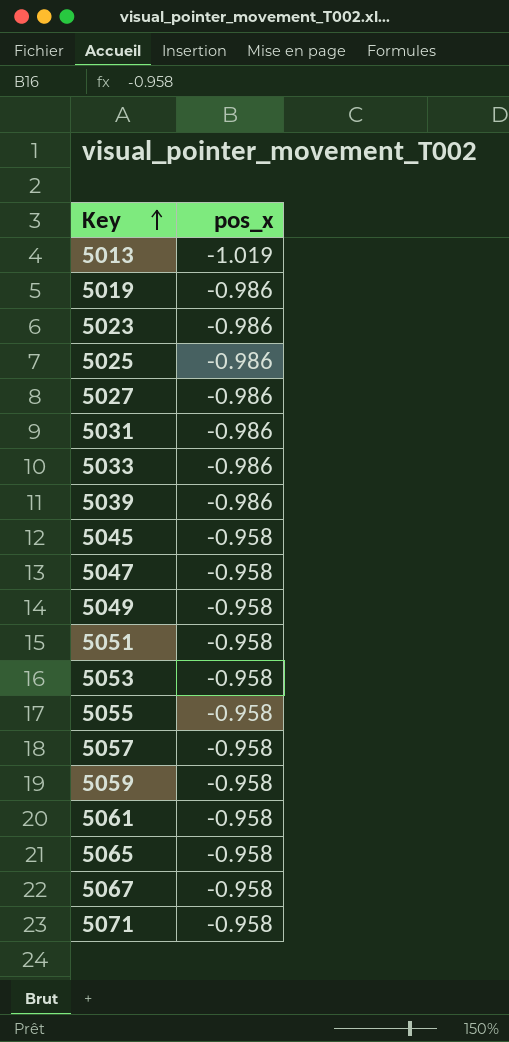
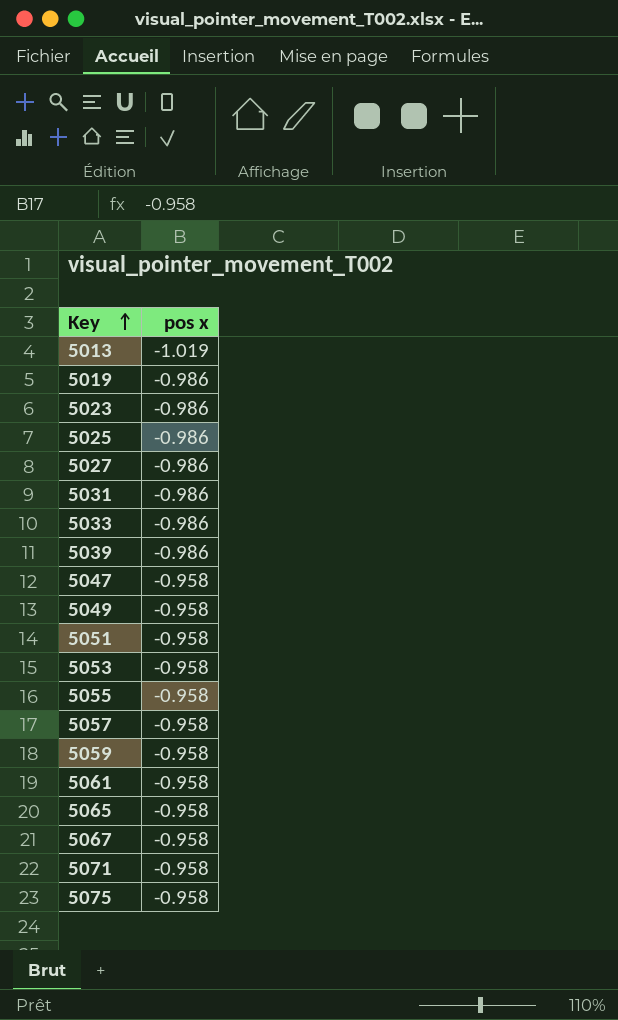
column name: pos_x -> pos x
row 5045: -0.958 -> none
row 5075: none -> -0.958

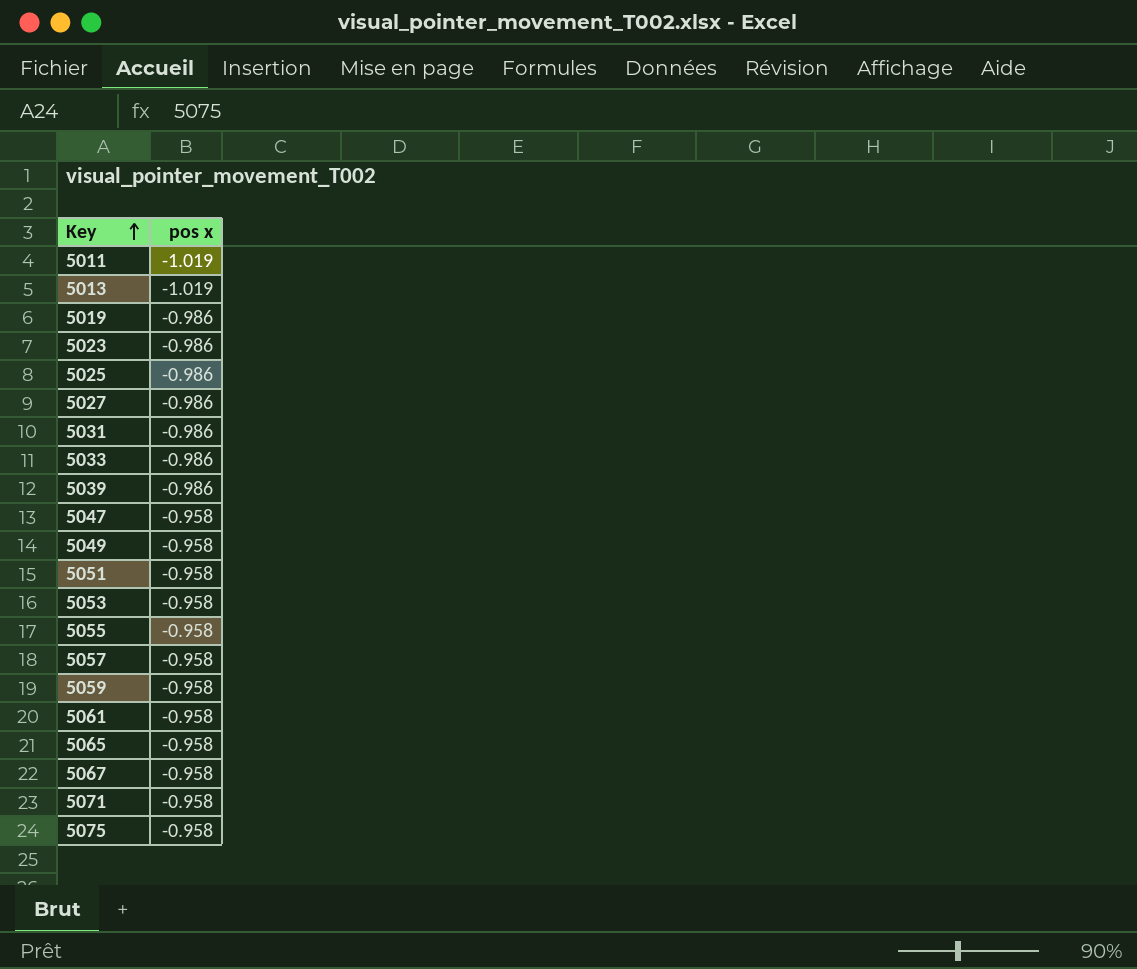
row 5011: none -> -1.019

